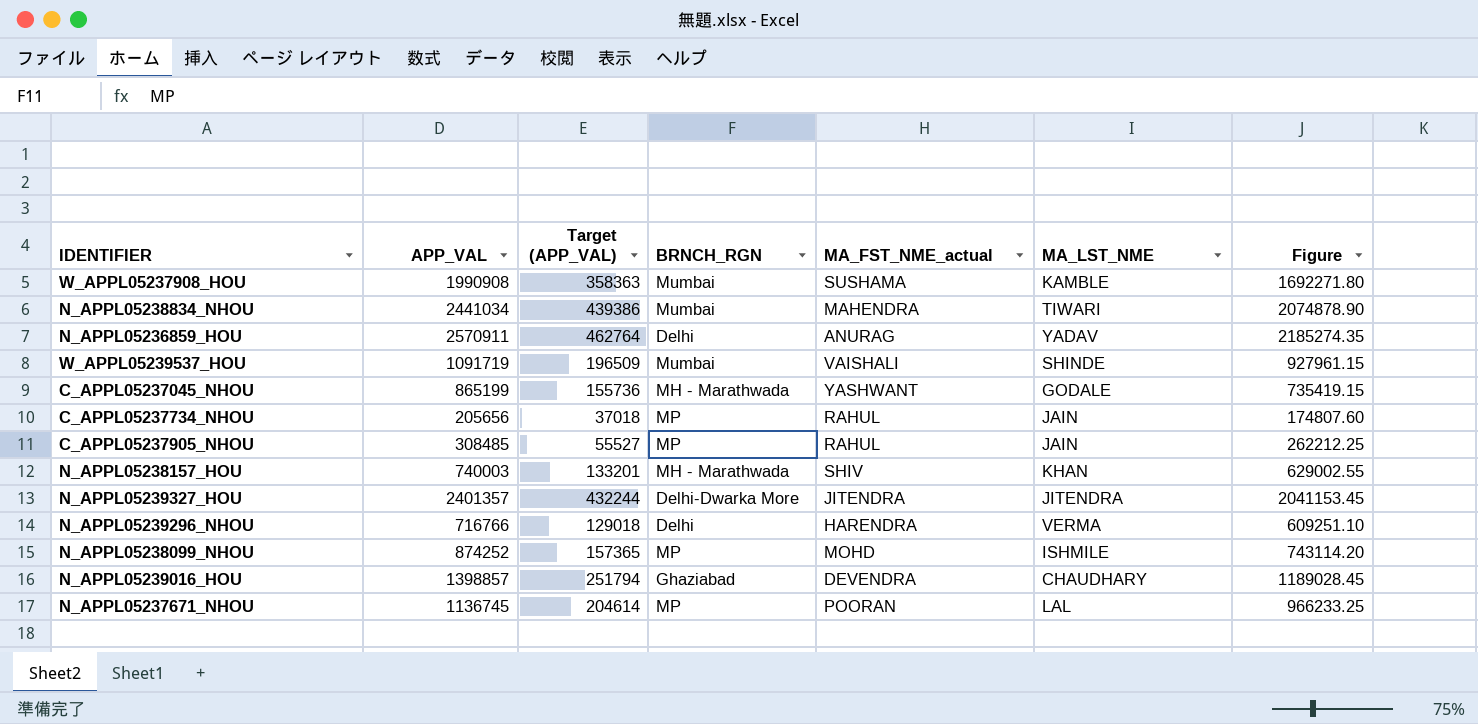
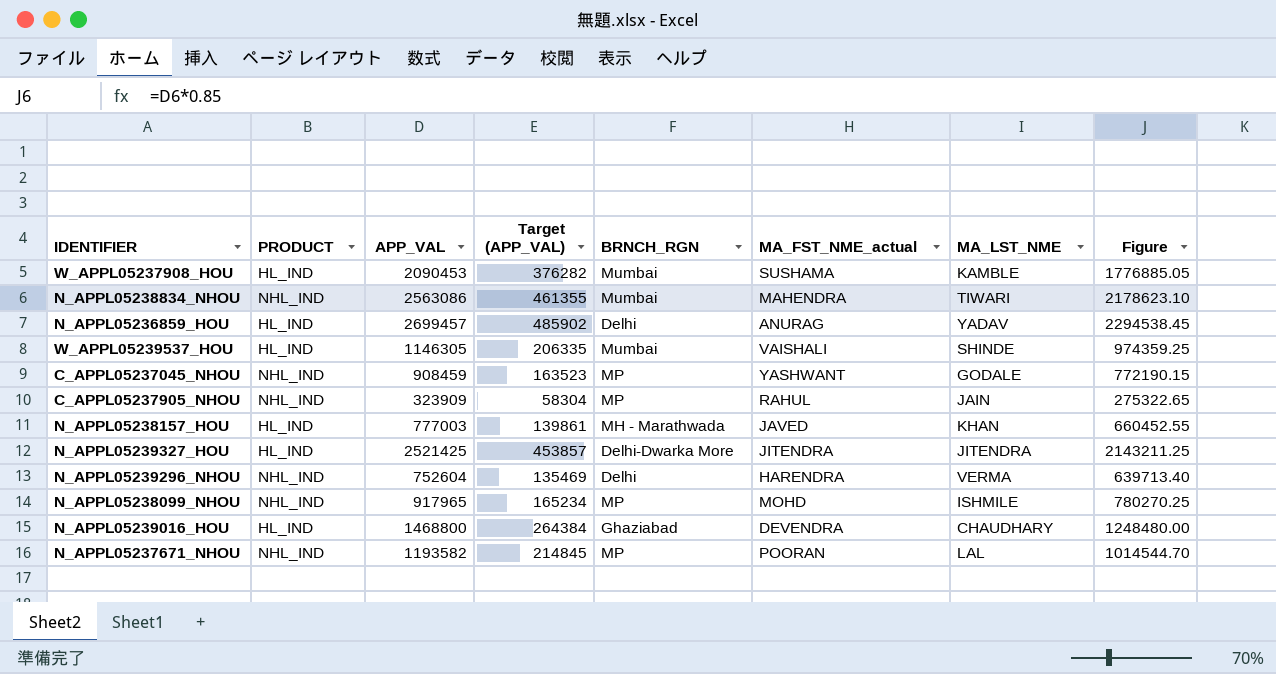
column PRODUCT | position: none -> 2
row C_APPL05237734_NHOU: 205656 | 37018 | MP | RAHUL | JAIN | 174807.60 -> none
W_APPL05237908_HOU | APP_VAL: 1990908 -> 2090453
W_APPL05237908_HOU | Target (APP_VAL): 358363 -> 376282
W_APPL05237908_HOU | Figure: 1692271.80 -> 1776885.05
N_APPL05238834_NHOU | APP_VAL: 2441034 -> 2563086
N_APPL05238834_NHOU | Target (APP_VAL): 439386 -> 461355
N_APPL05238834_NHOU | Figure: 2074878.90 -> 2178623.10
N_APPL05236859_HOU | APP_VAL: 2570911 -> 2699457
N_APPL05236859_HOU | Target (APP_VAL): 462764 -> 485902
N_APPL05236859_HOU | Figure: 2185274.35 -> 2294538.45
W_APPL05239537_HOU | APP_VAL: 1091719 -> 1146305
W_APPL05239537_HOU | Target (APP_VAL): 196509 -> 206335
W_APPL05239537_HOU | Figure: 927961.15 -> 974359.25
C_APPL05237045_NHOU | APP_VAL: 865199 -> 908459
C_APPL05237045_NHOU | Target (APP_VAL): 155736 -> 163523
C_APPL05237045_NHOU | BRNCH_RGN: MH - Marathwada -> MP
C_APPL05237045_NHOU | Figure: 735419.15 -> 772190.15
C_APPL05237905_NHOU | APP_VAL: 308485 -> 323909
C_APPL05237905_NHOU | Target (APP_VAL): 55527 -> 58304
C_APPL05237905_NHOU | Figure: 262212.25 -> 275322.65
N_APPL05238157_HOU | APP_VAL: 740003 -> 777003
N_APPL05238157_HOU | Target (APP_VAL): 133201 -> 139861
N_APPL05238157_HOU | MA_FST_NME_actual: SHIV -> JAVED
N_APPL05238157_HOU | Figure: 629002.55 -> 660452.55
N_APPL05239327_HOU | APP_VAL: 2401357 -> 2521425
N_APPL05239327_HOU | Target (APP_VAL): 432244 -> 453857
N_APPL05239327_HOU | Figure: 2041153.45 -> 2143211.25
N_APPL05239296_NHOU | APP_VAL: 716766 -> 752604
N_APPL05239296_NHOU | Target (APP_VAL): 129018 -> 135469
N_APPL05239296_NHOU | Figure: 609251.10 -> 639713.40
N_APPL05238099_NHOU | APP_VAL: 874252 -> 917965
N_APPL05238099_NHOU | Target (APP_VAL): 157365 -> 165234
N_APPL05238099_NHOU | Figure: 743114.20 -> 780270.25
N_APPL05239016_HOU | APP_VAL: 1398857 -> 1468800
N_APPL05239016_HOU | Target (APP_VAL): 251794 -> 264384
N_APPL05239016_HOU | Figure: 1189028.45 -> 1248480.00
N_APPL05237671_NHOU | APP_VAL: 1136745 -> 1193582
N_APPL05237671_NHOU | Target (APP_VAL): 204614 -> 214845
N_APPL05237671_NHOU | Figure: 966233.25 -> 1014544.70

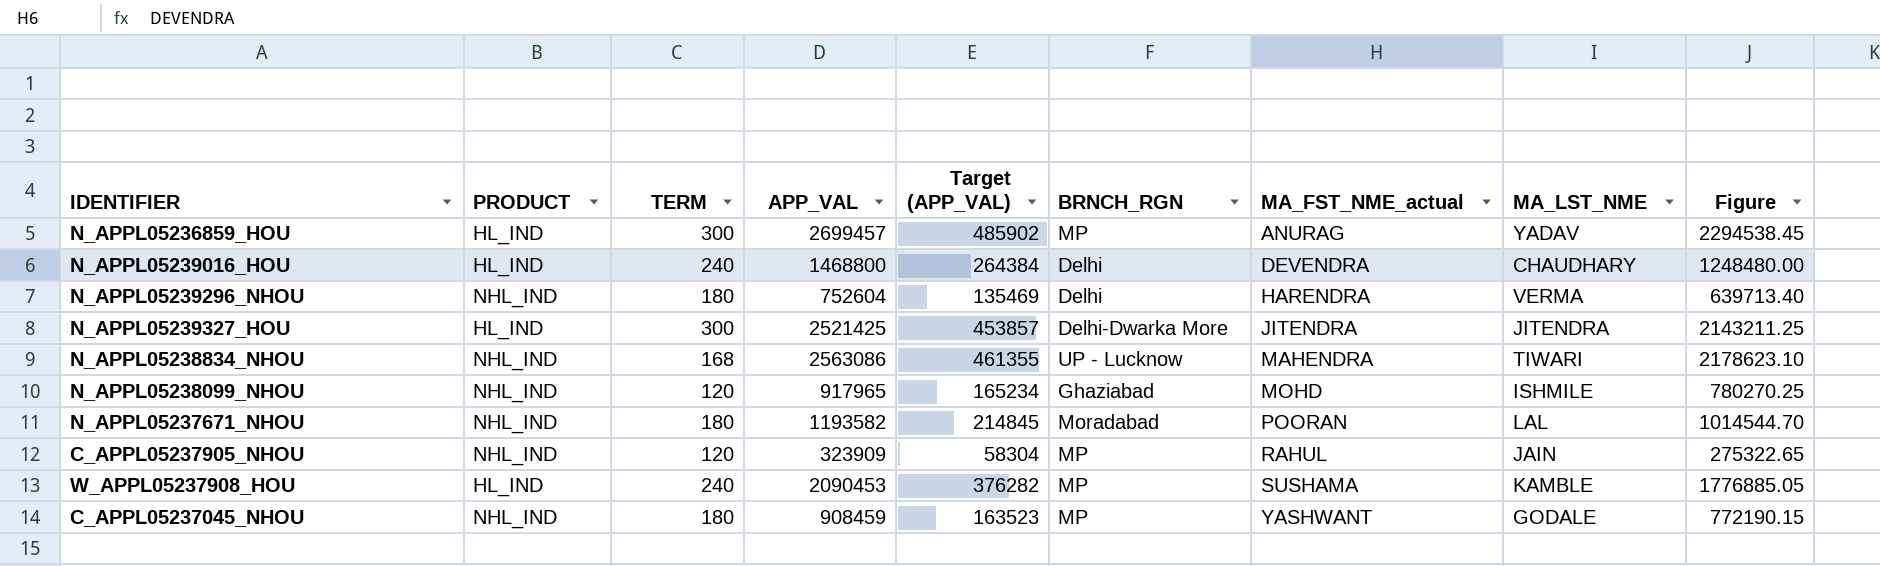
row order: none -> MA_FST_NME_actual ascending
column TERM | position: none -> 3
row W_APPL05239537_HOU: HL_IND | 1146305 | 206335 | Mumbai | VAISHALI | SHINDE | 974359.25 -> none
row N_APPL05238157_HOU: HL_IND | 777003 | 139861 | MH - Marathwada | JAVED | KHAN | 660452.55 -> none
N_APPL05236859_HOU | BRNCH_RGN: Delhi -> MP
N_APPL05239016_HOU | BRNCH_RGN: Ghaziabad -> Delhi
N_APPL05238834_NHOU | BRNCH_RGN: Mumbai -> UP - Lucknow
N_APPL05238099_NHOU | BRNCH_RGN: MP -> Ghaziabad
N_APPL05237671_NHOU | BRNCH_RGN: MP -> Moradabad
W_APPL05237908_HOU | BRNCH_RGN: Mumbai -> MP

